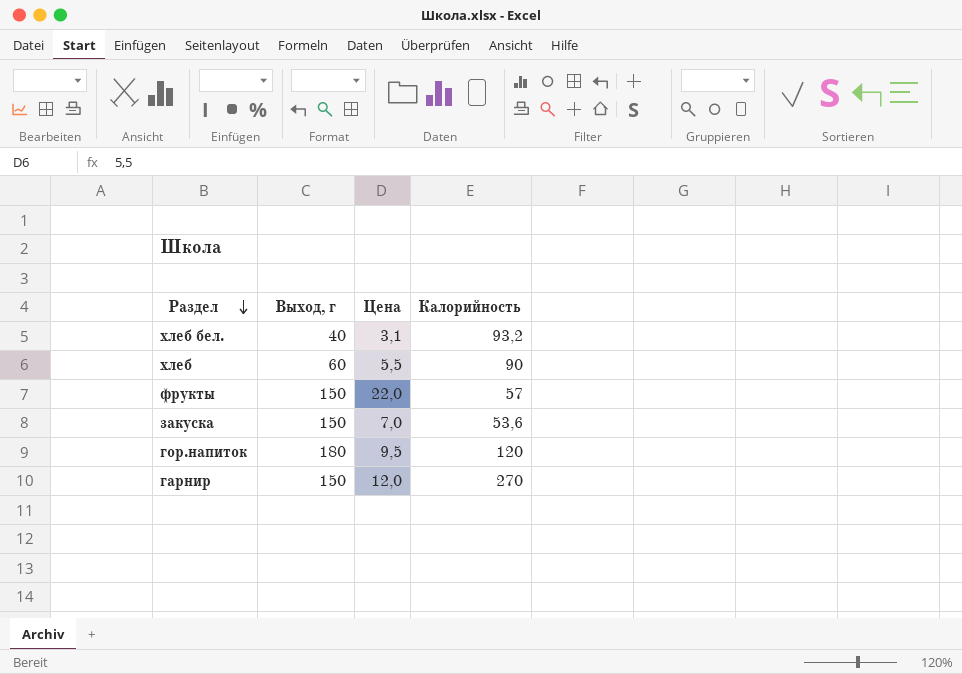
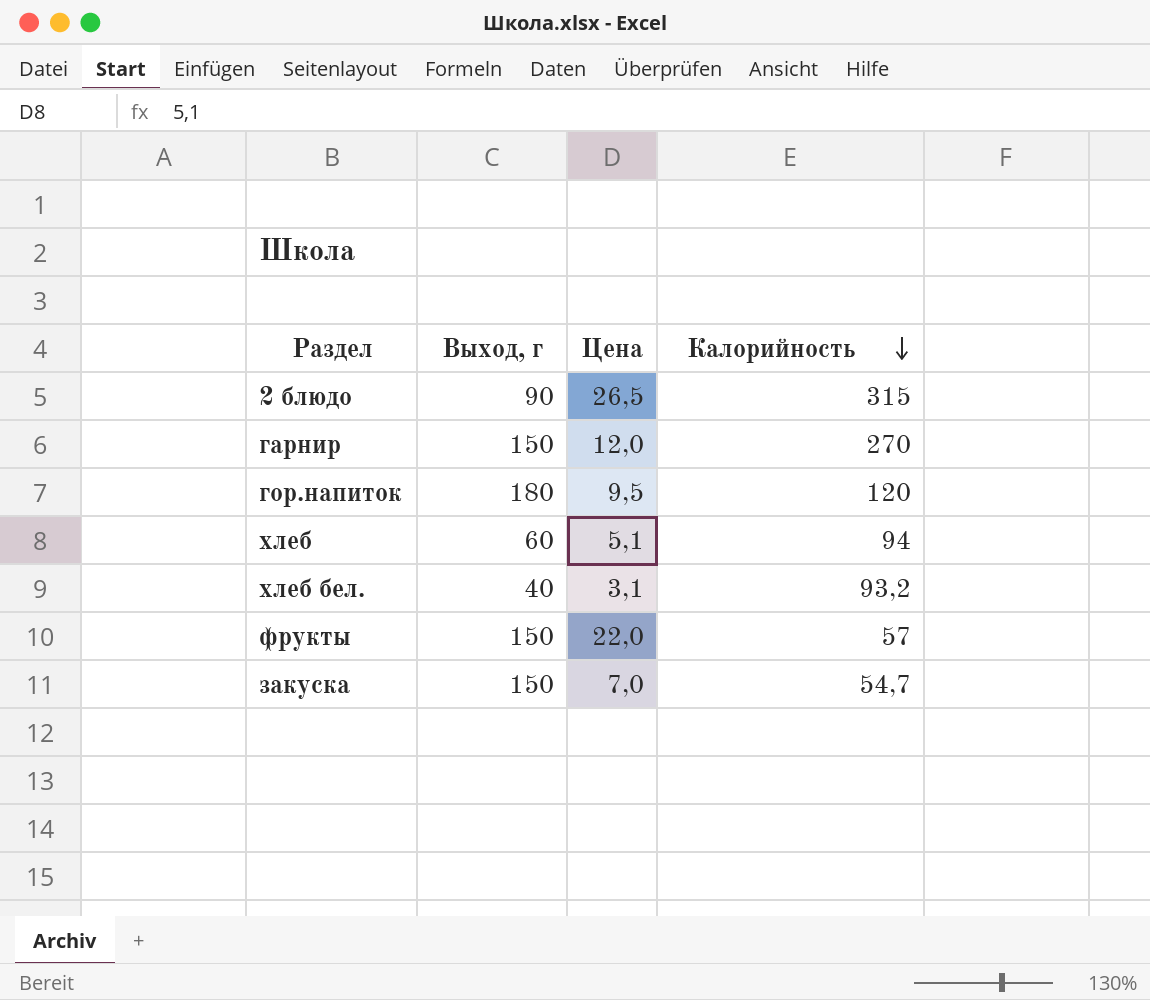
row order: Раздел descending -> Калорийность descending
row 2 блюдо: none -> 90 | 26,5 | 315
хлеб | Цена: 5,5 -> 5,1
хлеб | Калорийность: 90 -> 94
закуска | Калорийность: 53,6 -> 54,7

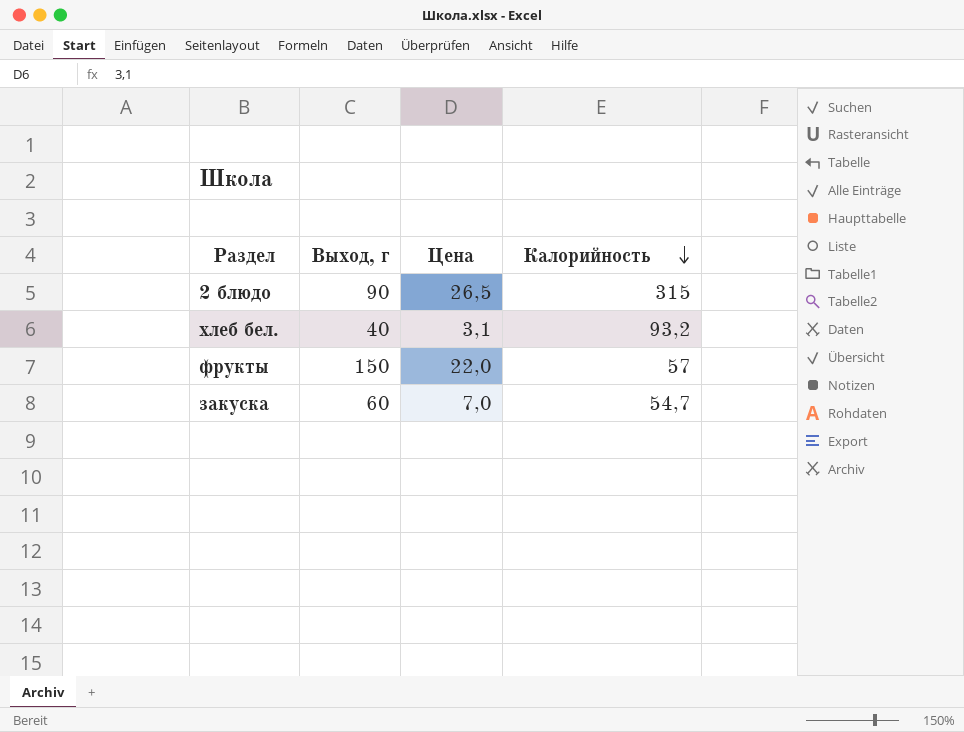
row гарнир: 150 | 12,0 | 270 -> none
row гор.напиток: 180 | 9,5 | 120 -> none
row хлеб: 60 | 5,1 | 94 -> none
закуска | Выход, г: 150 -> 60

